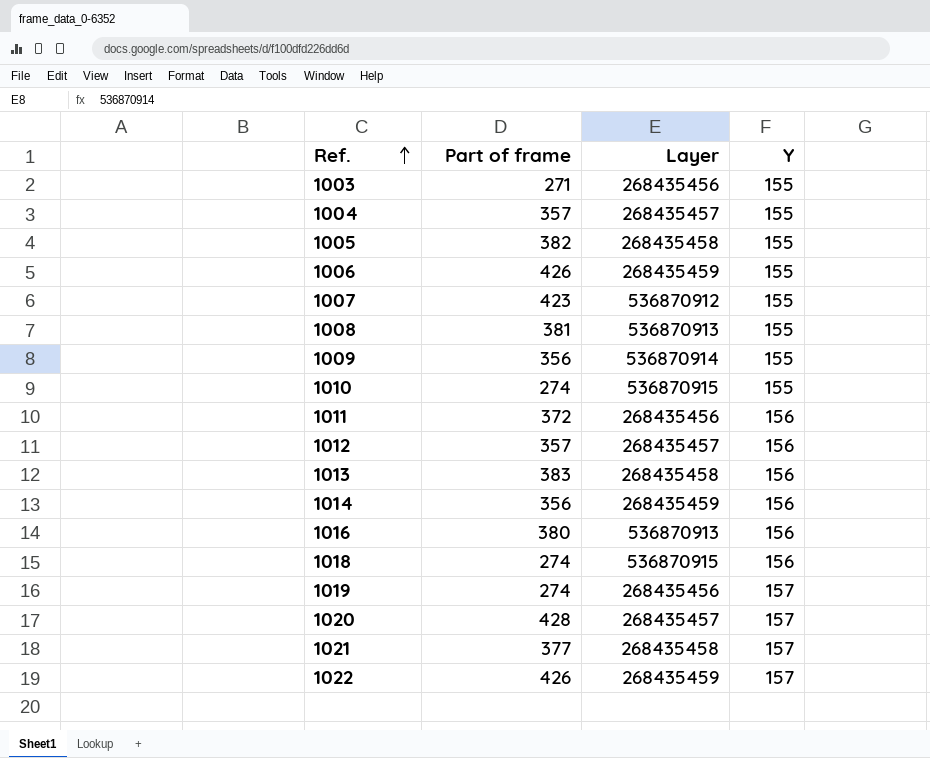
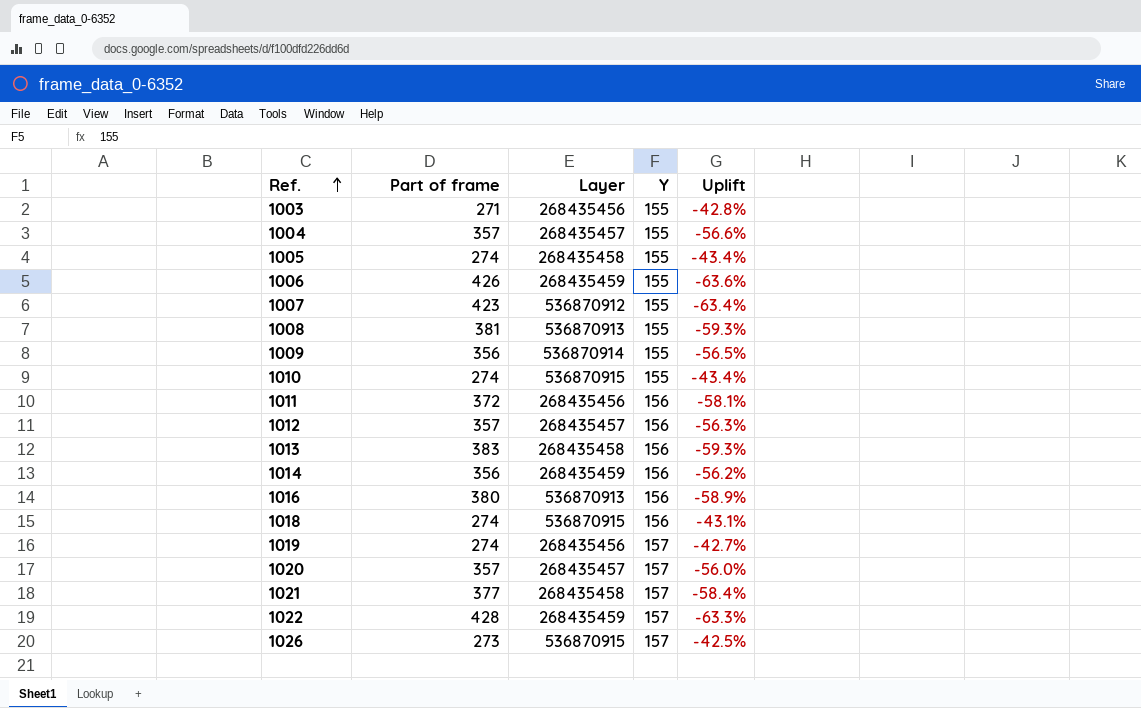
column Uplift | formula: none -> ([Y] - [Part of frame]) / [Part of frame]
1005 | Part of frame: 382 -> 274
1020 | Part of frame: 428 -> 357
1022 | Part of frame: 426 -> 428
row 1026: none -> 273 | 536870915 | 157 | -42.5%

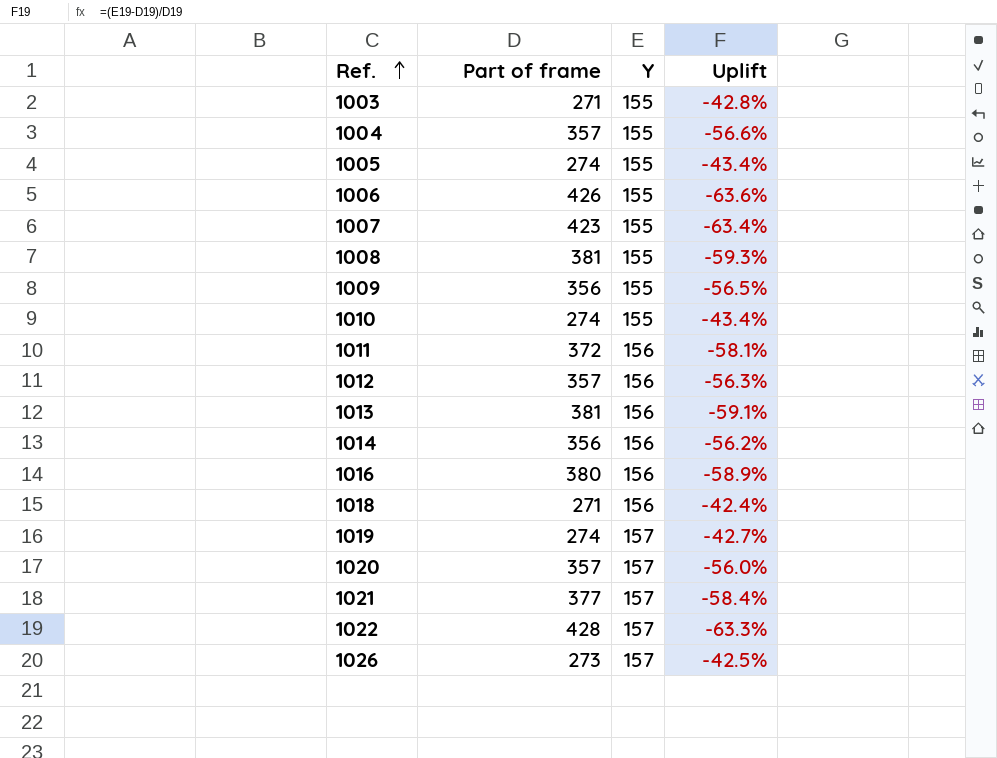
column Layer | position: 3 -> none
1013 | Part of frame: 383 -> 381
1013 | Uplift: -59.3% -> -59.1%
1018 | Part of frame: 274 -> 271
1018 | Uplift: -43.1% -> -42.4%

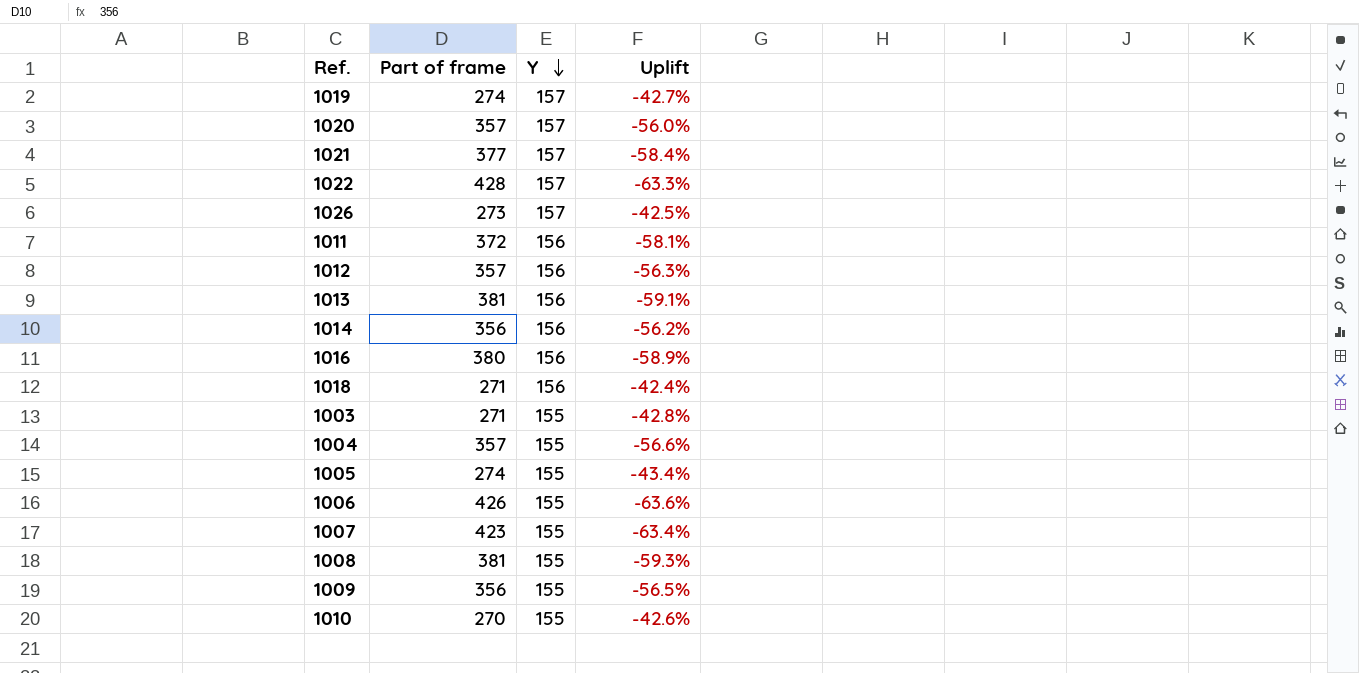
row order: Ref. ascending -> Y descending
1010 | Part of frame: 274 -> 270
1010 | Uplift: -43.4% -> -42.6%

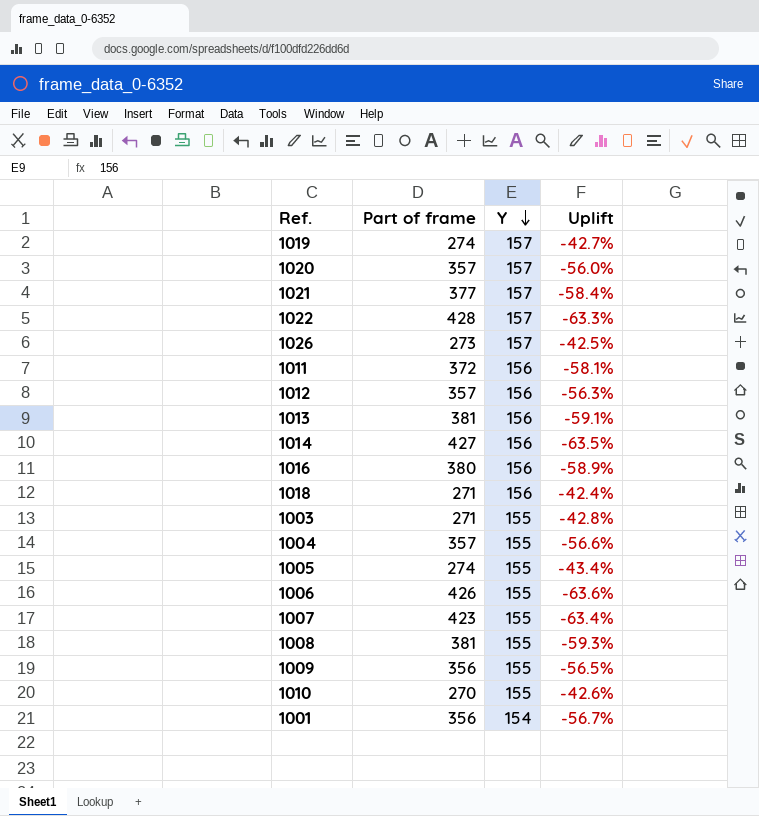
1014 | Part of frame: 356 -> 427
1014 | Uplift: -56.2% -> -63.5%
row 1001: none -> 356 | 154 | -56.7%

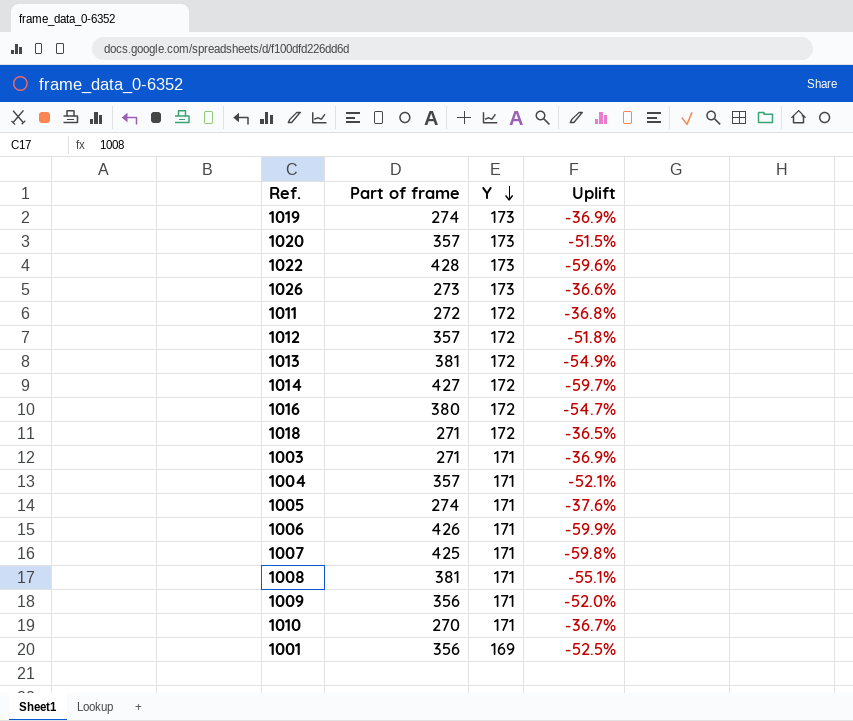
row 1021: 377 | 157 | -58.4% -> none
1019 | Y: 157 -> 173
1019 | Uplift: -42.7% -> -36.9%
1020 | Y: 157 -> 173
1020 | Uplift: -56.0% -> -51.5%
1022 | Y: 157 -> 173
1022 | Uplift: -63.3% -> -59.6%
1026 | Y: 157 -> 173
1026 | Uplift: -42.5% -> -36.6%
1011 | Part of frame: 372 -> 272
1011 | Y: 156 -> 172
1011 | Uplift: -58.1% -> -36.8%
1012 | Y: 156 -> 172
1012 | Uplift: -56.3% -> -51.8%
1013 | Y: 156 -> 172
1013 | Uplift: -59.1% -> -54.9%
1014 | Y: 156 -> 172
1014 | Uplift: -63.5% -> -59.7%
1016 | Y: 156 -> 172
1016 | Uplift: -58.9% -> -54.7%
1018 | Y: 156 -> 172
1018 | Uplift: -42.4% -> -36.5%
1003 | Y: 155 -> 171
1003 | Uplift: -42.8% -> -36.9%
1004 | Y: 155 -> 171
1004 | Uplift: -56.6% -> -52.1%
1005 | Y: 155 -> 171
1005 | Uplift: -43.4% -> -37.6%
1006 | Y: 155 -> 171
1006 | Uplift: -63.6% -> -59.9%
1007 | Part of frame: 423 -> 425
1007 | Y: 155 -> 171
1007 | Uplift: -63.4% -> -59.8%
1008 | Y: 155 -> 171
1008 | Uplift: -59.3% -> -55.1%
1009 | Y: 155 -> 171
1009 | Uplift: -56.5% -> -52.0%
1010 | Y: 155 -> 171
1010 | Uplift: -42.6% -> -36.7%
1001 | Y: 154 -> 169
1001 | Uplift: -56.7% -> -52.5%

